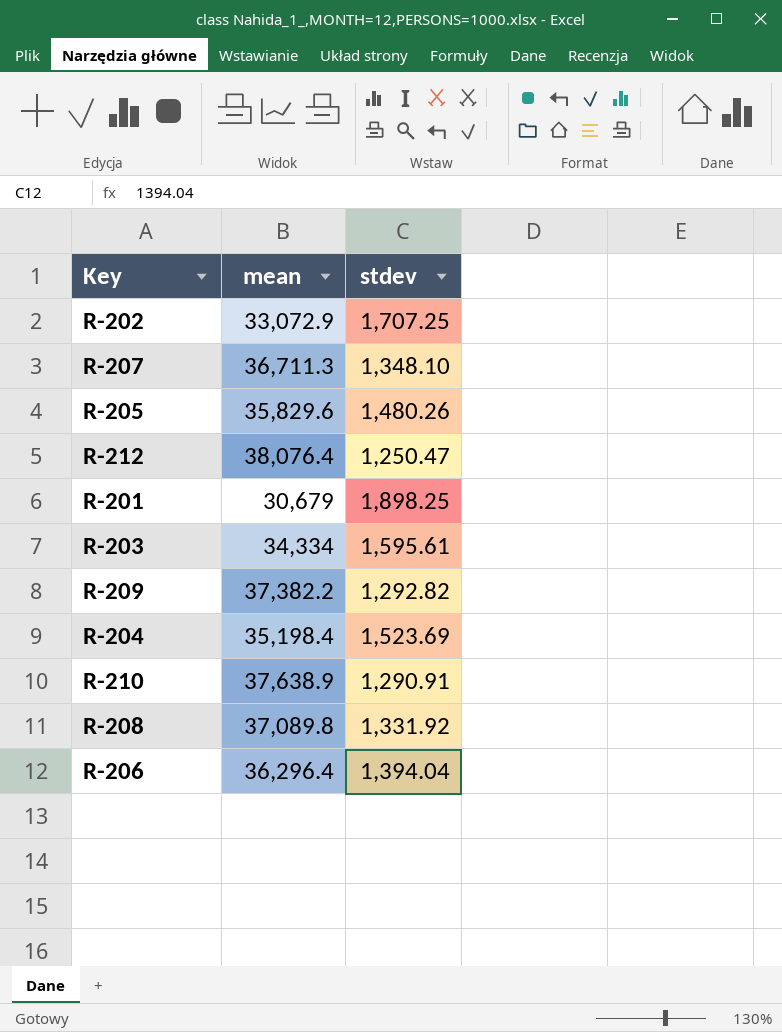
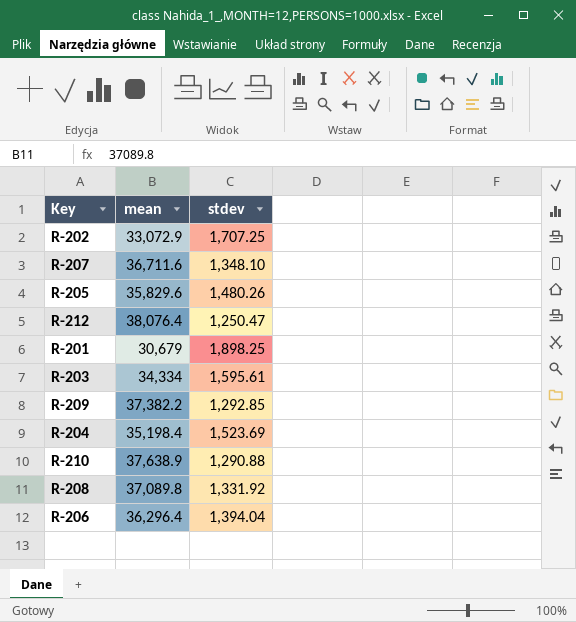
R-207 | mean: 36,711.3 -> 36,711.6
R-209 | stdev: 1,292.82 -> 1,292.85
R-210 | stdev: 1,290.91 -> 1,290.88

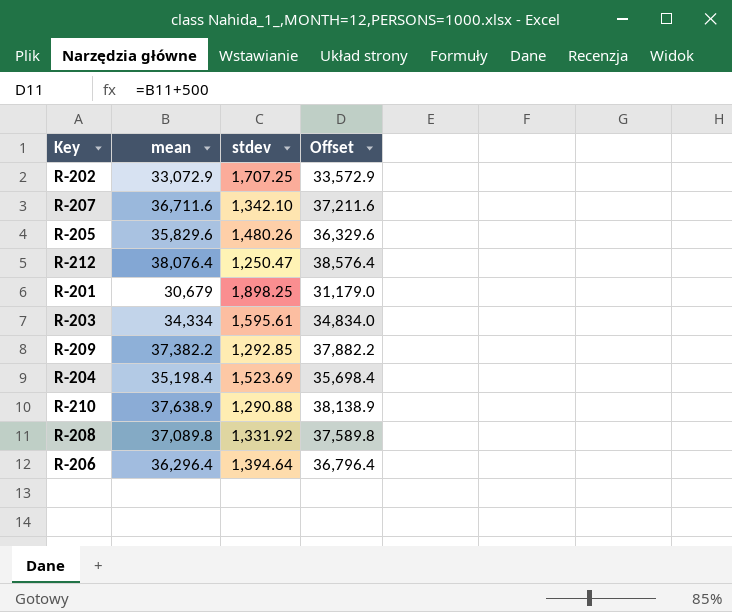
column Offset | formula: none -> [mean] + 500
R-207 | stdev: 1,348.10 -> 1,342.10
R-206 | stdev: 1,394.04 -> 1,394.64

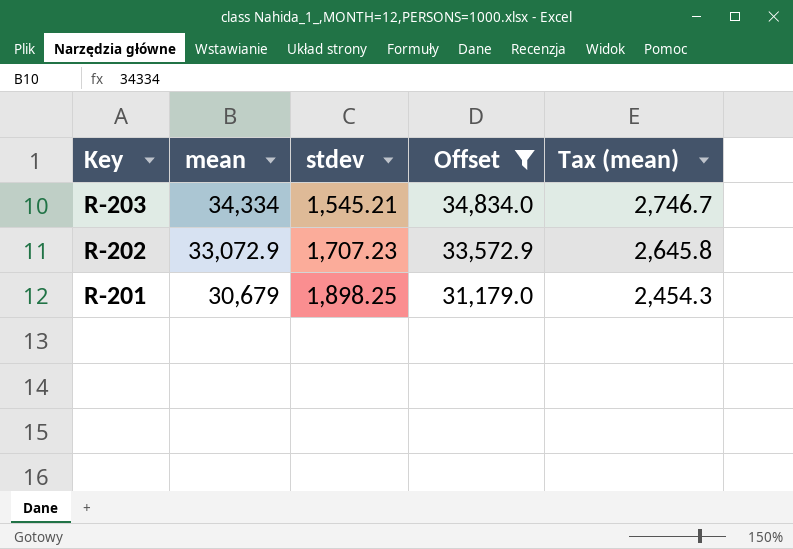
filter: none -> Offset <= 34,834.0
row order: none -> Key descending
column Tax (mean) | formula: none -> [mean] * 0.08
R-203 | stdev: 1,595.61 -> 1,545.21
R-202 | stdev: 1,707.25 -> 1,707.23

